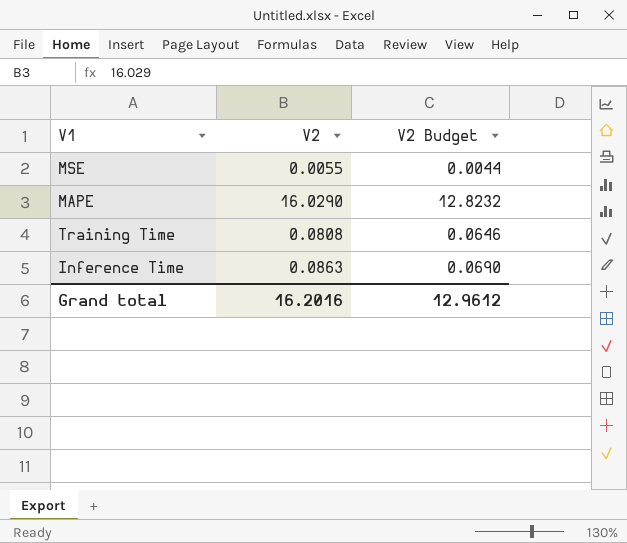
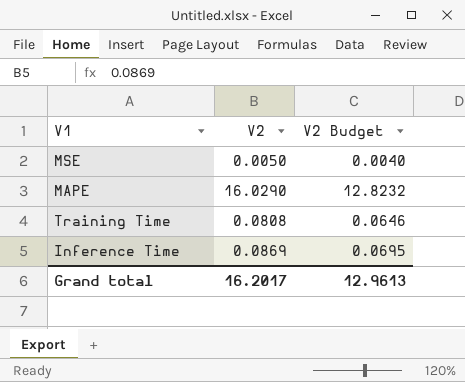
MSE | V2: 0.0055 -> 0.0050
MSE | V2 Budget: 0.0044 -> 0.0040
Inference Time | V2: 0.0863 -> 0.0869
Inference Time | V2 Budget: 0.0690 -> 0.0695
Grand total | V2: 16.2016 -> 16.2017
Grand total | V2 Budget: 12.9612 -> 12.9613

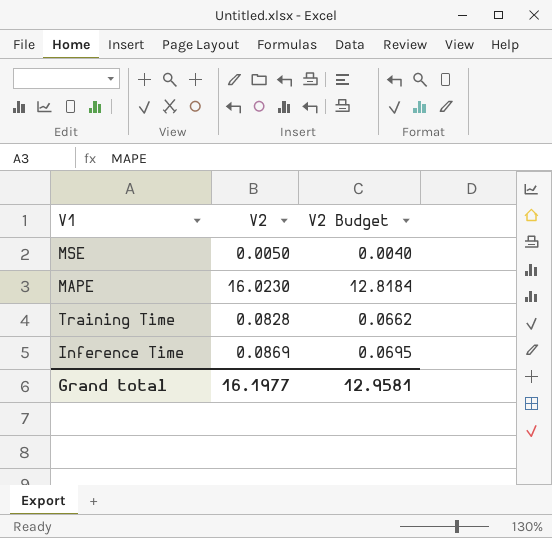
MAPE | V2: 16.0290 -> 16.0230
MAPE | V2 Budget: 12.8232 -> 12.8184
Training Time | V2: 0.0808 -> 0.0828
Training Time | V2 Budget: 0.0646 -> 0.0662
Grand total | V2: 16.2017 -> 16.1977
Grand total | V2 Budget: 12.9613 -> 12.9581

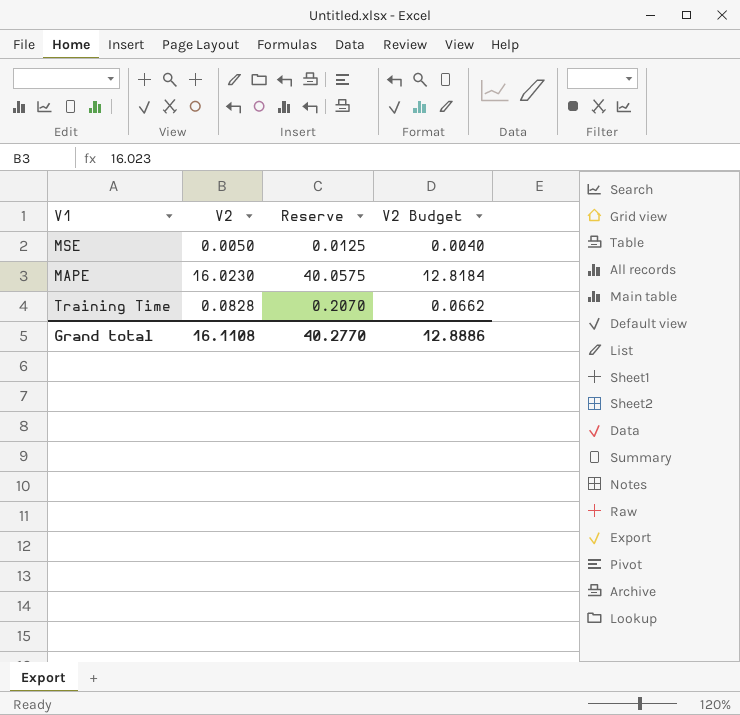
column Reserve | formula: none -> [V2] * 2.5
row Inference Time: 0.0869 | 0.0695 -> none
Grand total | V2: 16.1977 -> 16.1108
Grand total | V2 Budget: 12.9581 -> 12.8886

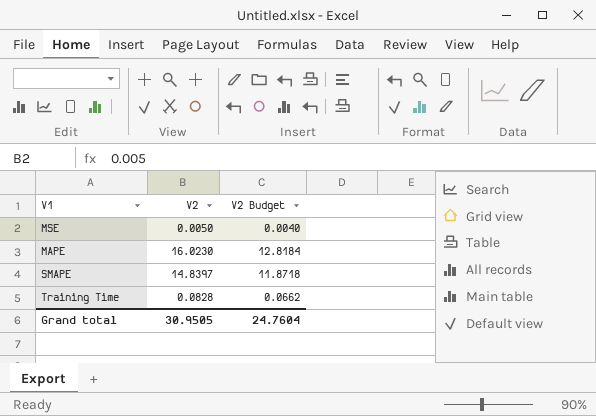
column Reserve | formula: [V2] * 2.5 -> none
row SMAPE: none -> 14.8397 | 11.8718
Grand total | V2: 16.1108 -> 30.9505
Grand total | V2 Budget: 12.8886 -> 24.7604

